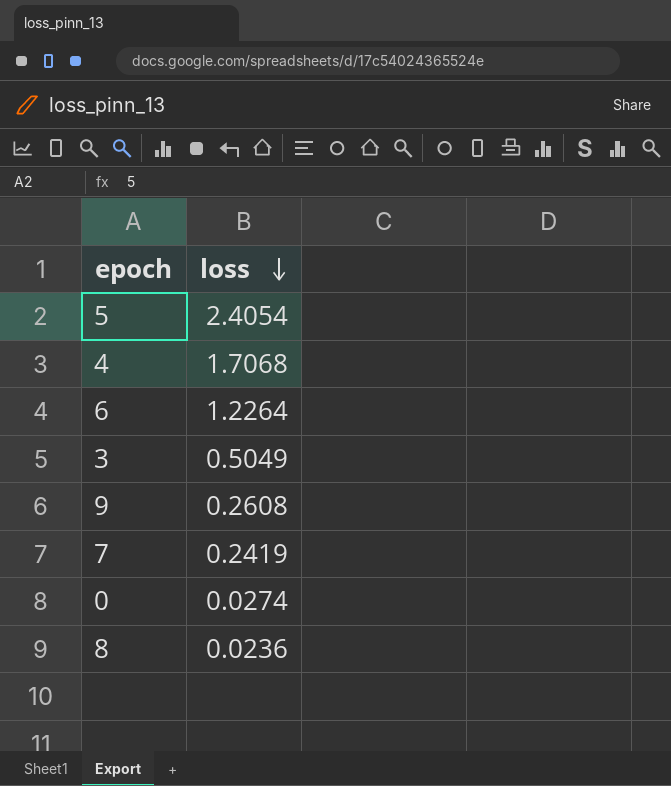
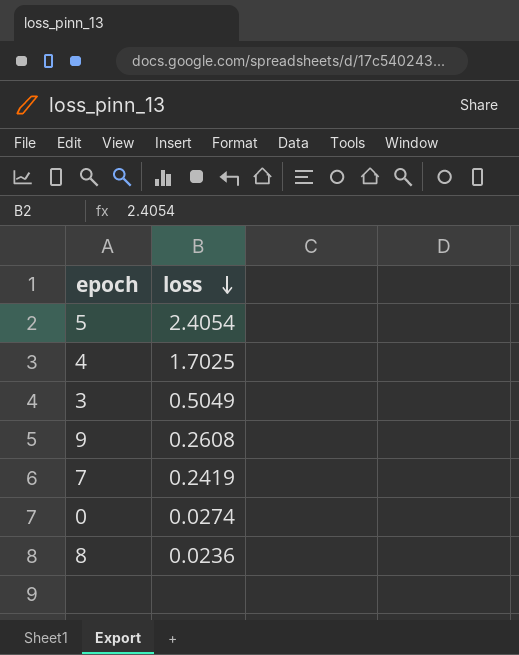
row 6: 1.2264 -> none
4 | loss: 1.7068 -> 1.7025

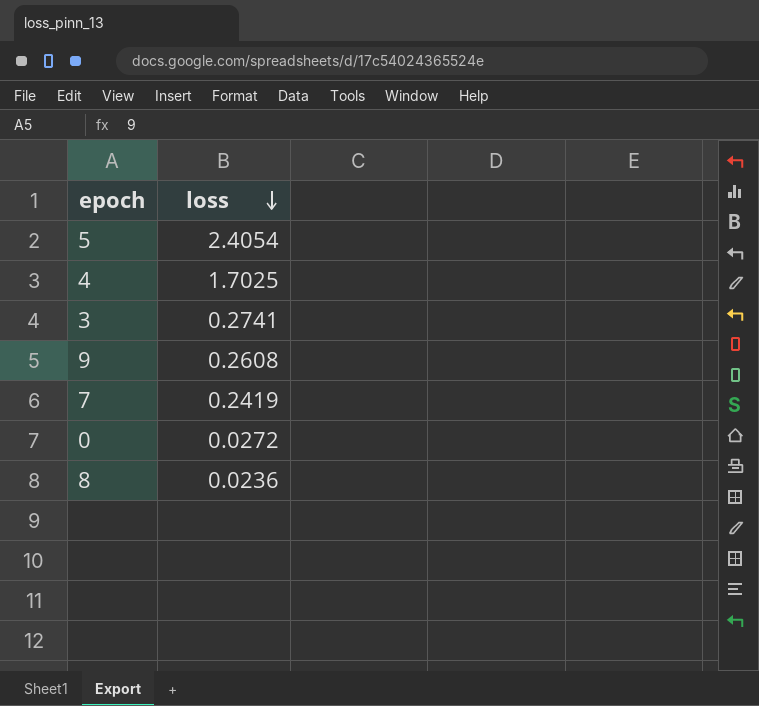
3 | loss: 0.5049 -> 0.2741
0 | loss: 0.0274 -> 0.0272

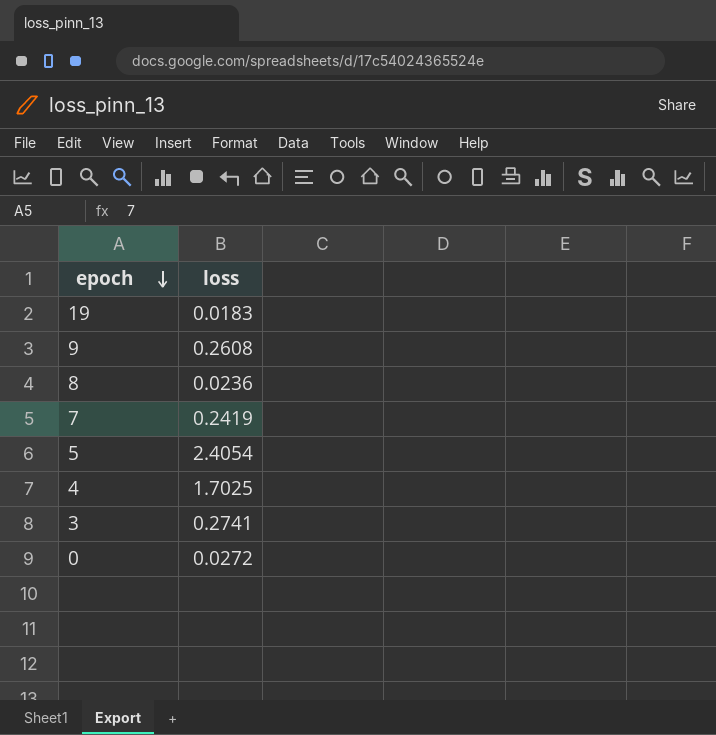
row order: loss descending -> epoch descending
row 19: none -> 0.0183

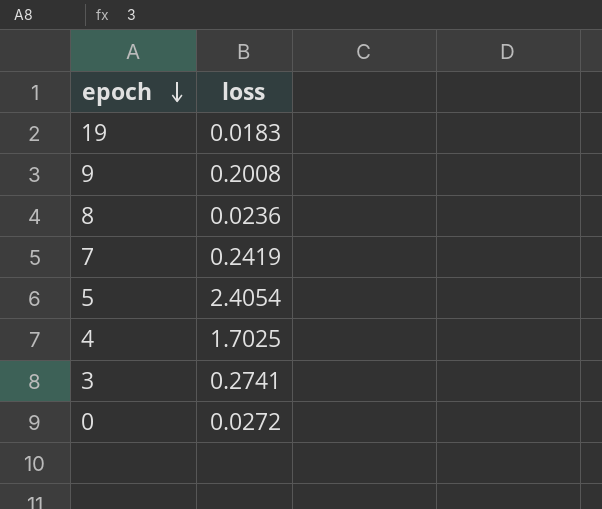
9 | loss: 0.2608 -> 0.2008

